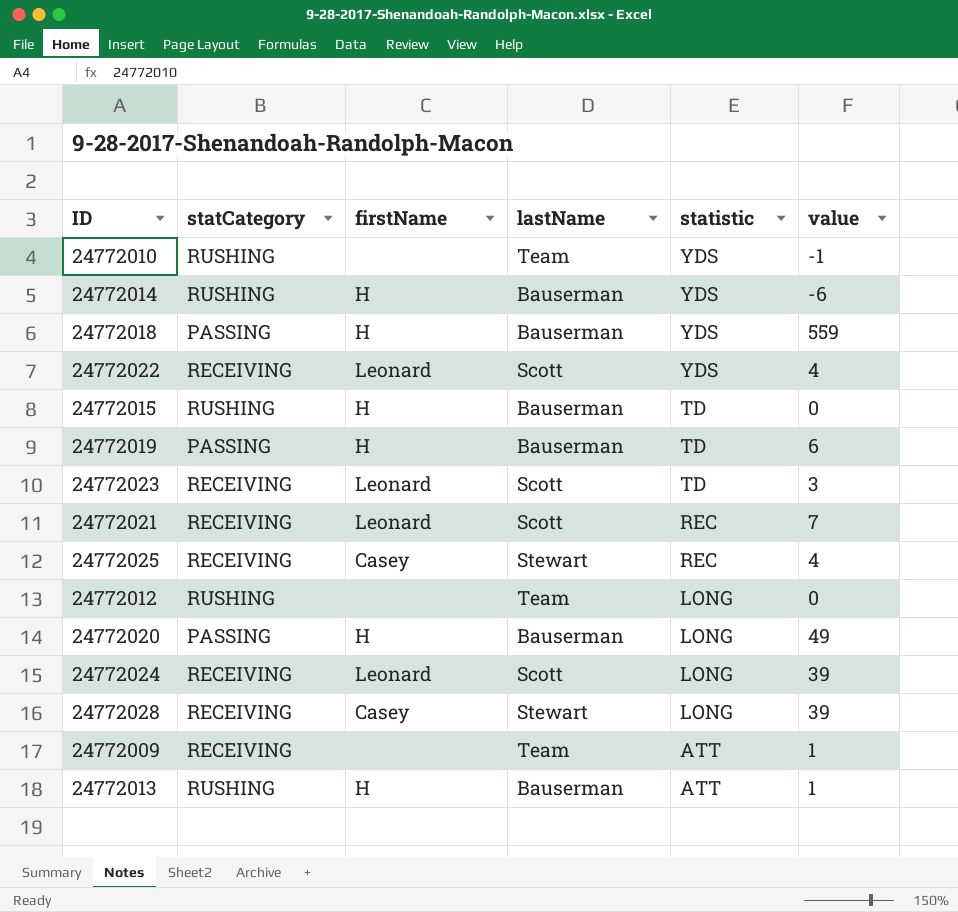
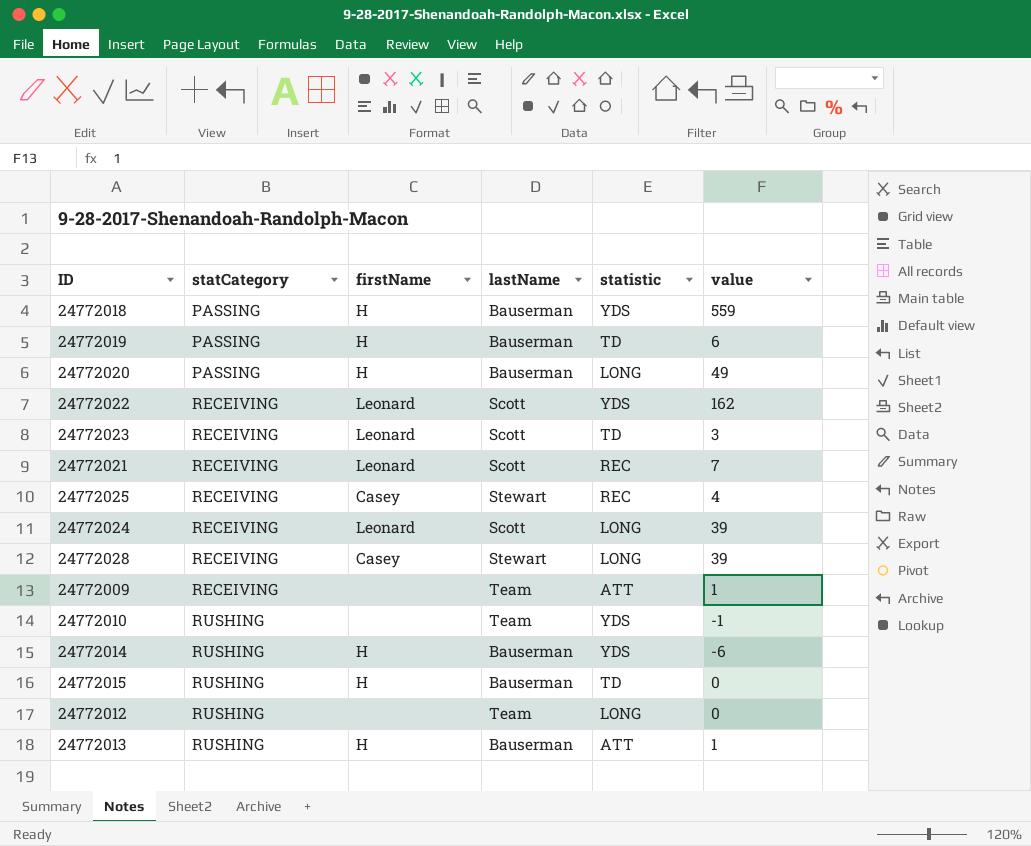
row order: statistic descending -> statCategory ascending
24772022 | value: 4 -> 162

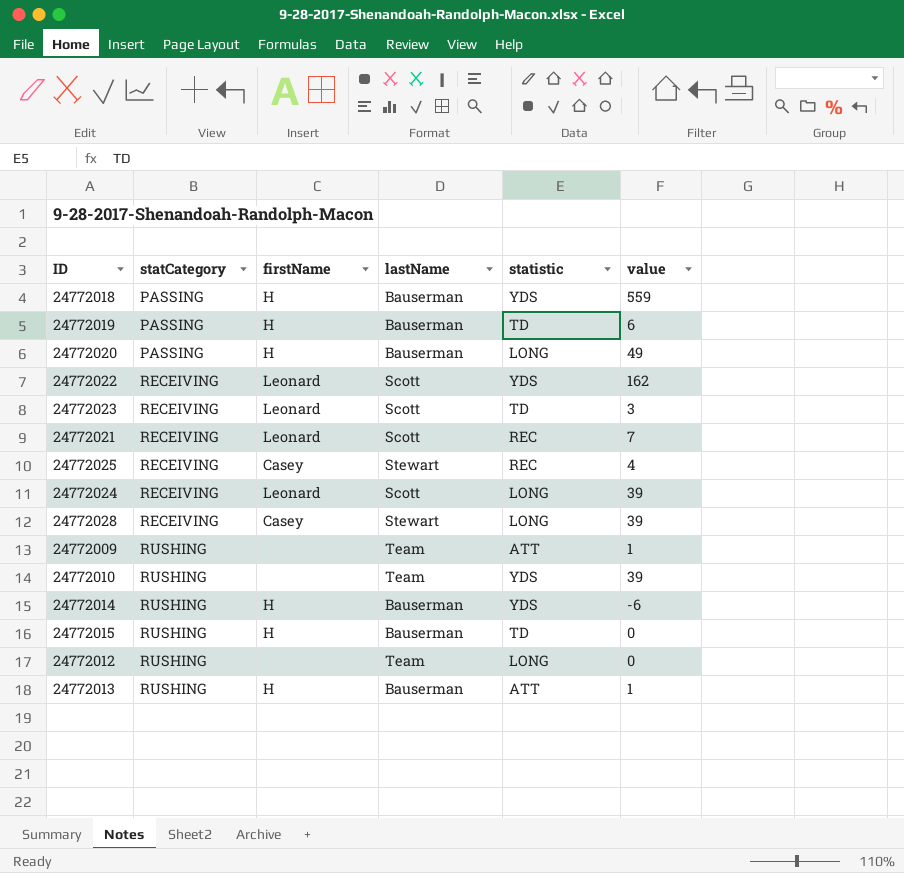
24772009 | statCategory: RECEIVING -> RUSHING
24772010 | value: -1 -> 39

